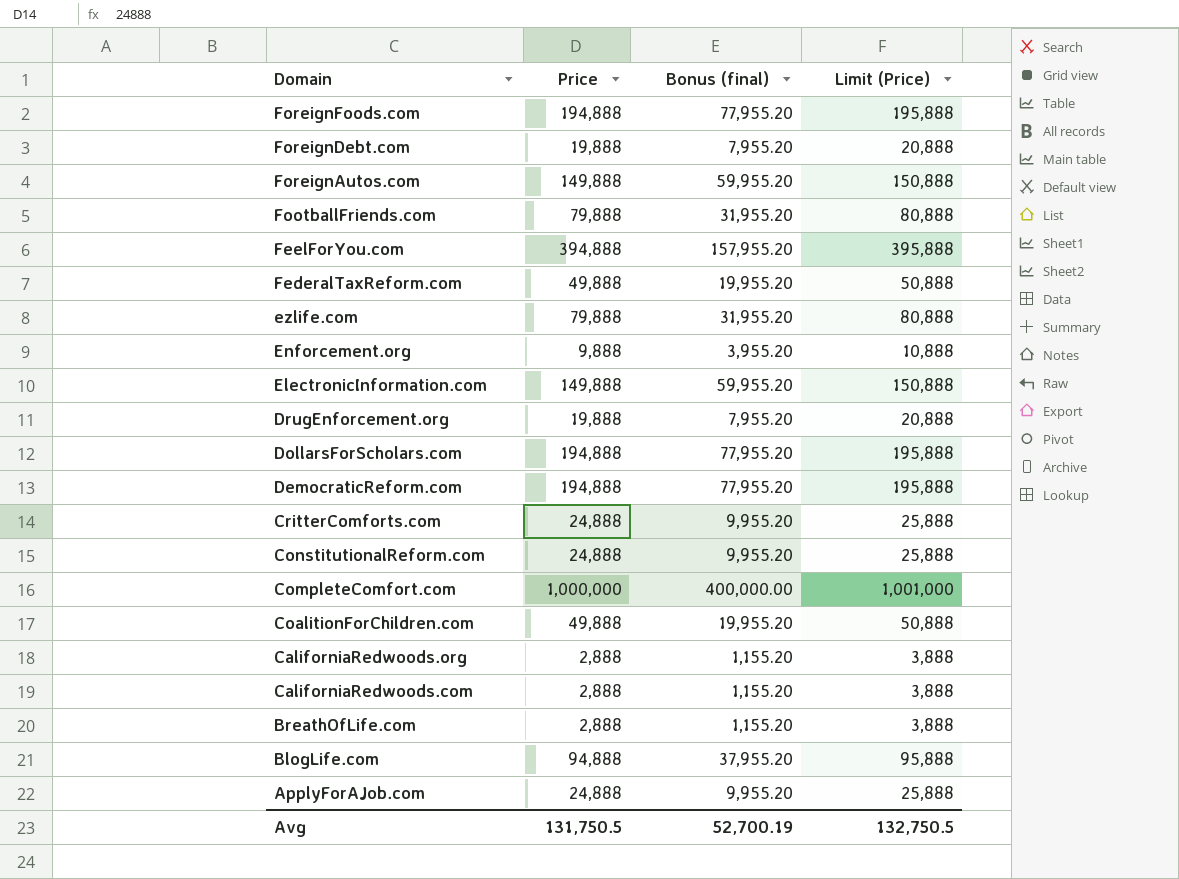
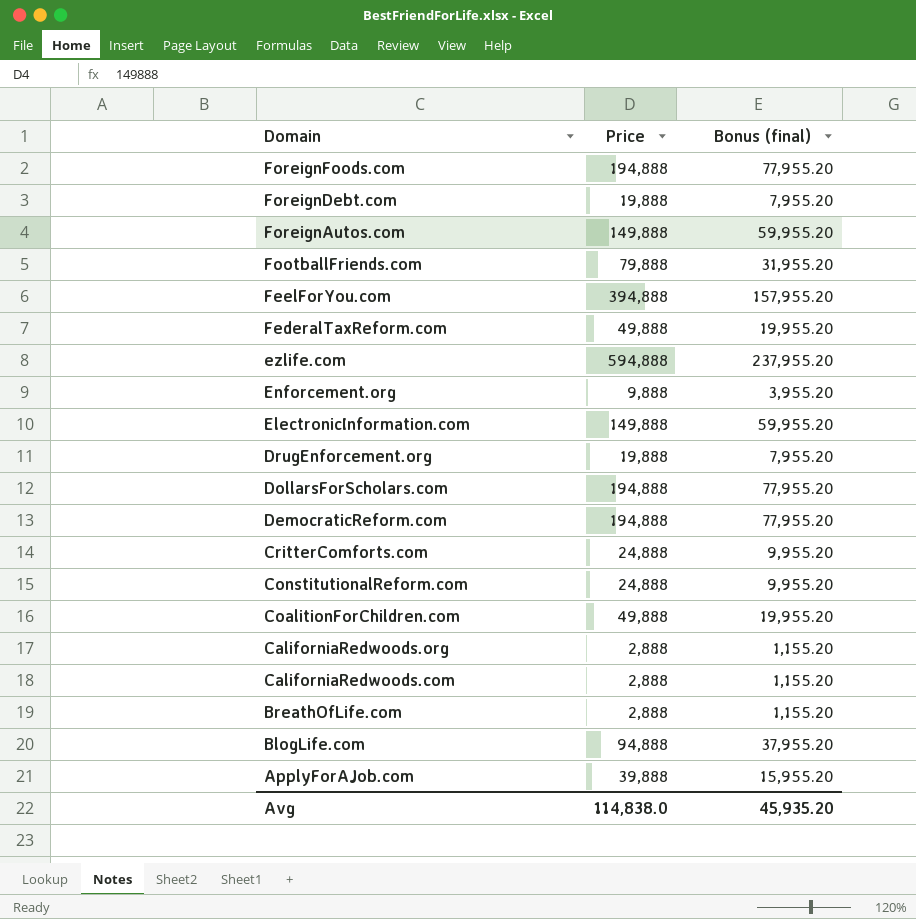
column Limit (Price) | formula: [Price] + 1000 -> none
row CompleteComfort.com: 1,000,000 | 400,000.00 | 1,001,000 -> none
ezlife.com | Price: 79,888 -> 594,888
ezlife.com | Bonus (final): 31,955.20 -> 237,955.20
ApplyForAJob.com | Price: 24,888 -> 39,888
ApplyForAJob.com | Bonus (final): 9,955.20 -> 15,955.20
Avg | Price: 131,750.5 -> 114,838.0
Avg | Bonus (final): 52,700.19 -> 45,935.20

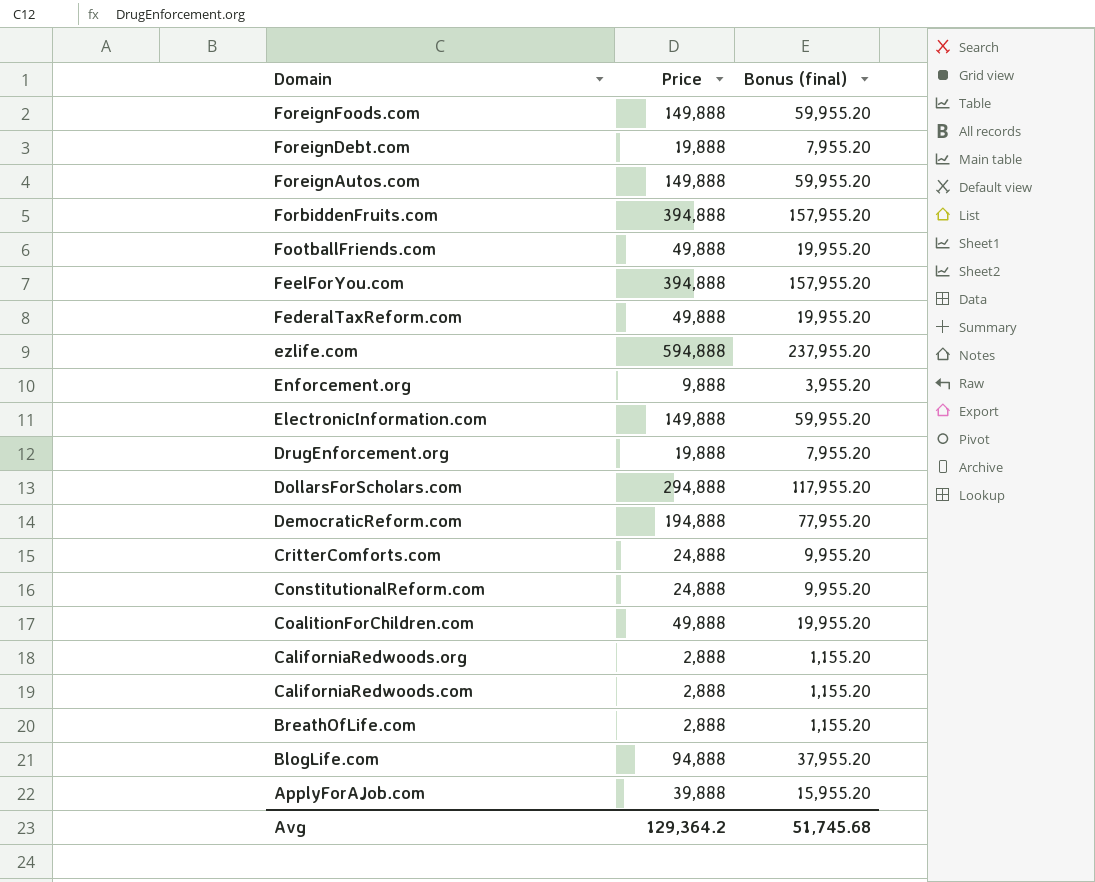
ForeignFoods.com | Price: 194,888 -> 149,888
ForeignFoods.com | Bonus (final): 77,955.20 -> 59,955.20
row ForbiddenFruits.com: none -> 394,888 | 157,955.20
FootballFriends.com | Price: 79,888 -> 49,888
FootballFriends.com | Bonus (final): 31,955.20 -> 19,955.20
DollarsForScholars.com | Price: 194,888 -> 294,888
DollarsForScholars.com | Bonus (final): 77,955.20 -> 117,955.20
Avg | Price: 114,838.0 -> 129,364.2
Avg | Bonus (final): 45,935.20 -> 51,745.68

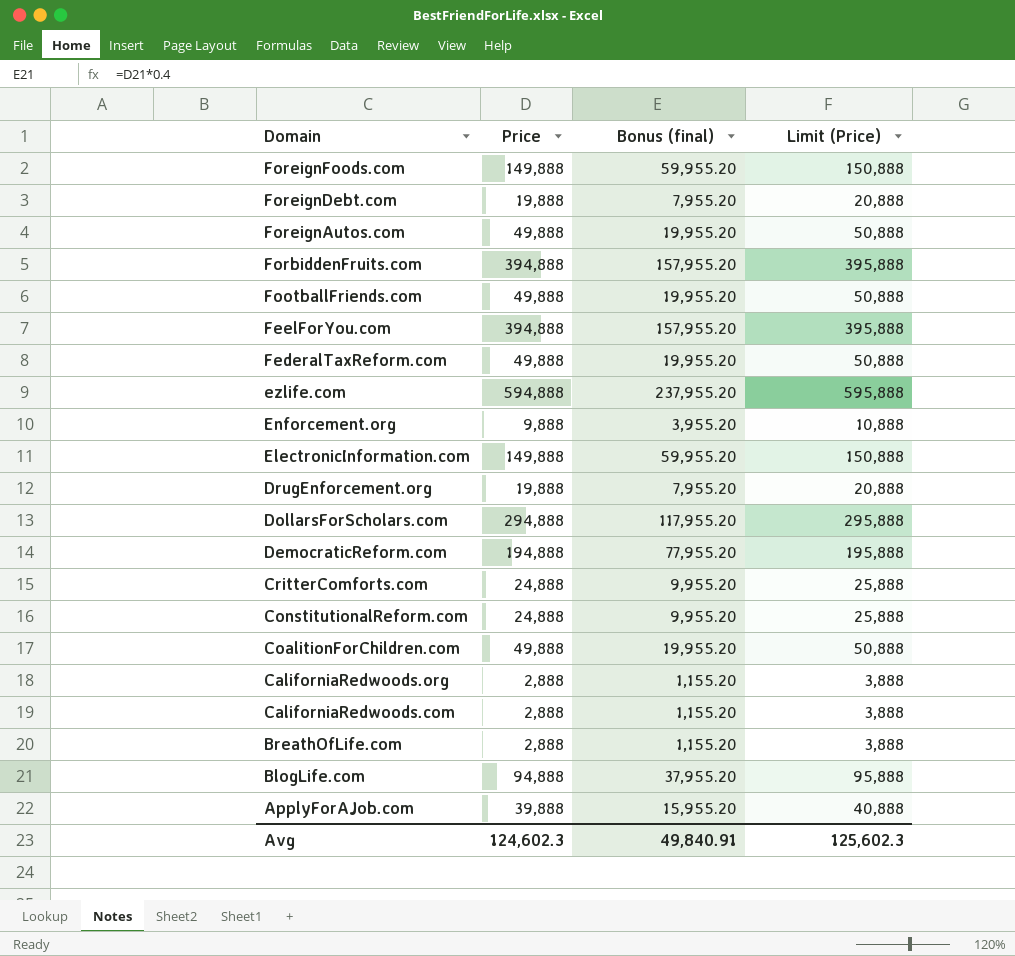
column Limit (Price) | formula: none -> [Price] + 1000
ForeignAutos.com | Price: 149,888 -> 49,888
ForeignAutos.com | Bonus (final): 59,955.20 -> 19,955.20
Avg | Price: 129,364.2 -> 124,602.3
Avg | Bonus (final): 51,745.68 -> 49,840.91

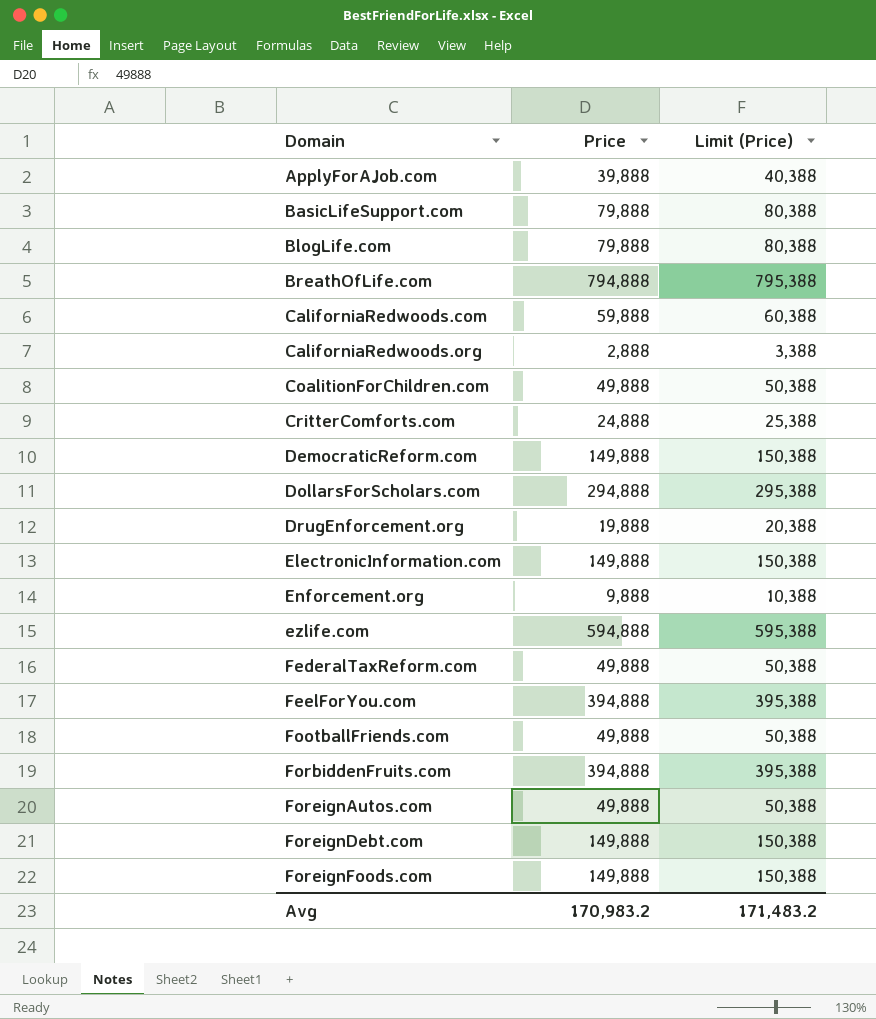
row order: Domain descending -> Domain ascending
column Bonus (final) | formula: [Price] * 0.4 -> none
column Limit (Price) | formula: [Price] + 1000 -> [Price] + 500
row ConstitutionalReform.com: 24,888 | 9,955.20 | 25,888 -> none
row BasicLifeSupport.com: none -> 79,888 | 80,388
BlogLife.com | Price: 94,888 -> 79,888
BreathOfLife.com | Price: 2,888 -> 794,888
CaliforniaRedwoods.com | Price: 2,888 -> 59,888
DemocraticReform.com | Price: 194,888 -> 149,888
ForeignDebt.com | Price: 19,888 -> 149,888
Avg | Price: 124,602.3 -> 170,983.2
Avg | Limit (Price): 125,602.3 -> 171,483.2

